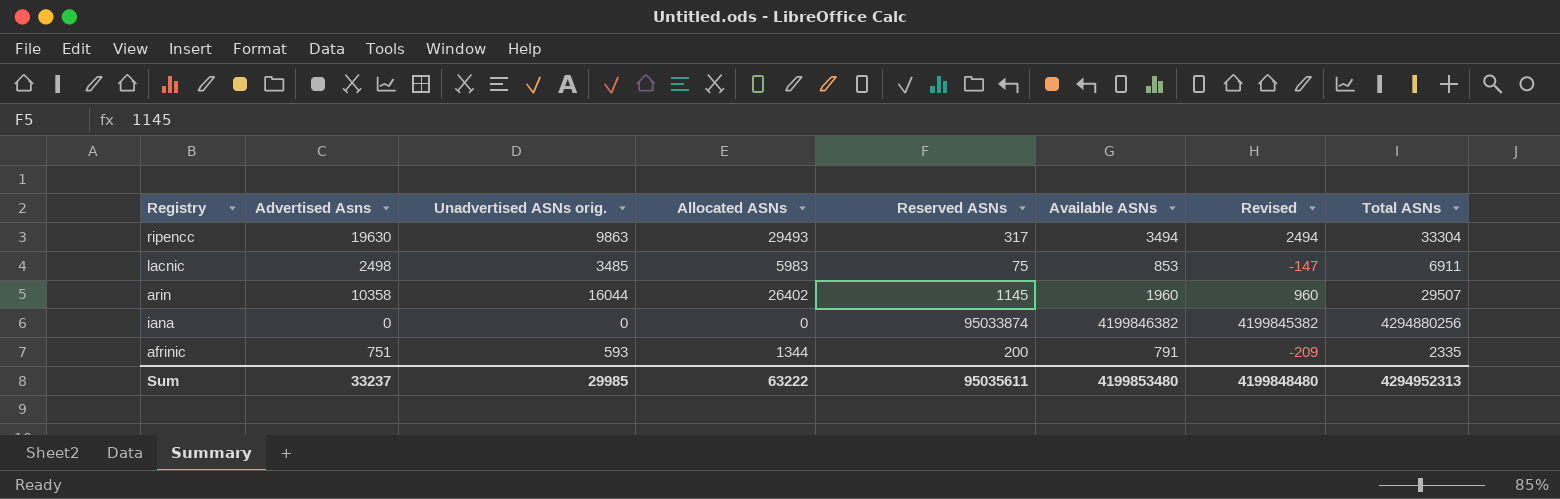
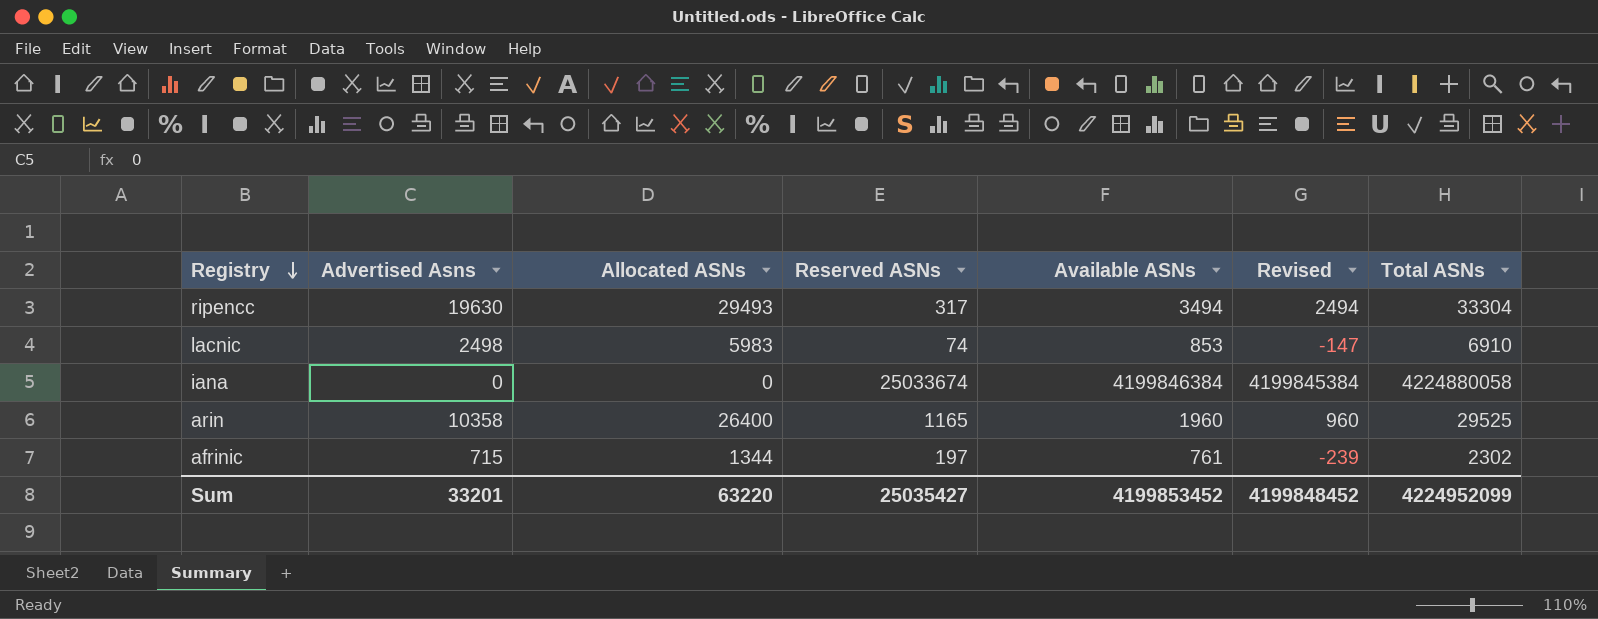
row order: none -> Registry descending
column Unadvertised ASNs orig. | formula: [Allocated ASNs] - [Advertised Asns] -> none
lacnic | Reserved ASNs: 75 -> 74
lacnic | Total ASNs: 6911 -> 6910
iana | Reserved ASNs: 95033874 -> 25033674
iana | Available ASNs: 4199846382 -> 4199846384
iana | Revised: 4199845382 -> 4199845384
iana | Total ASNs: 4294880256 -> 4224880058
arin | Allocated ASNs: 26402 -> 26400
arin | Reserved ASNs: 1145 -> 1165
arin | Total ASNs: 29507 -> 29525
afrinic | Advertised Asns: 751 -> 715
afrinic | Reserved ASNs: 200 -> 197
afrinic | Available ASNs: 791 -> 761
afrinic | Revised: -209 -> -239
afrinic | Total ASNs: 2335 -> 2302
Sum | Advertised Asns: 33237 -> 33201
Sum | Allocated ASNs: 63222 -> 63220
Sum | Reserved ASNs: 95035611 -> 25035427
Sum | Available ASNs: 4199853480 -> 4199853452
Sum | Revised: 4199848480 -> 4199848452
Sum | Total ASNs: 4294952313 -> 4224952099

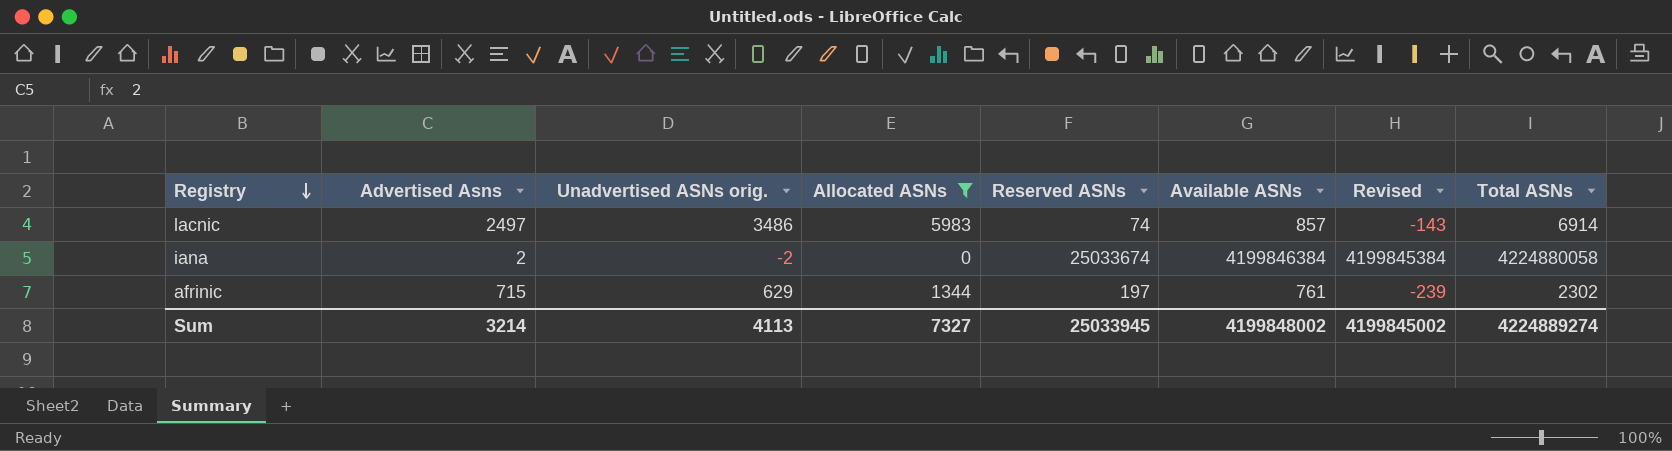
filter: none -> Allocated ASNs <= 5983
column Unadvertised ASNs orig. | formula: none -> [Allocated ASNs] - [Advertised Asns]
lacnic | Advertised Asns: 2498 -> 2497
lacnic | Available ASNs: 853 -> 857
lacnic | Revised: -147 -> -143
lacnic | Total ASNs: 6910 -> 6914
iana | Advertised Asns: 0 -> 2
Sum | Advertised Asns: 33201 -> 3214
Sum | Allocated ASNs: 63220 -> 7327
Sum | Reserved ASNs: 25035427 -> 25033945
Sum | Available ASNs: 4199853452 -> 4199848002
Sum | Revised: 4199848452 -> 4199845002
Sum | Total ASNs: 4224952099 -> 4224889274

